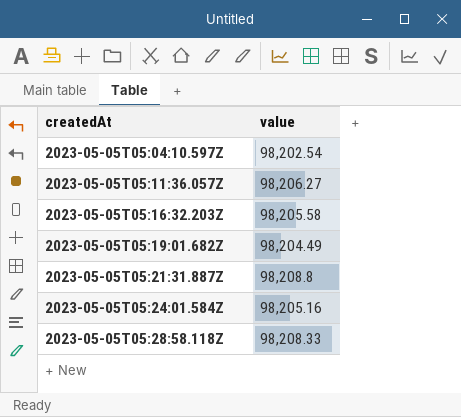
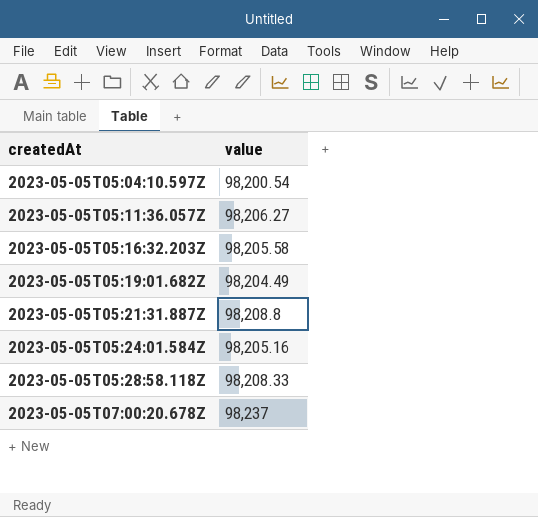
2023-05-05T05:04:10.597Z | value: 98,202.54 -> 98,200.54
row 2023-05-05T07:00:20.678Z: none -> 98,237

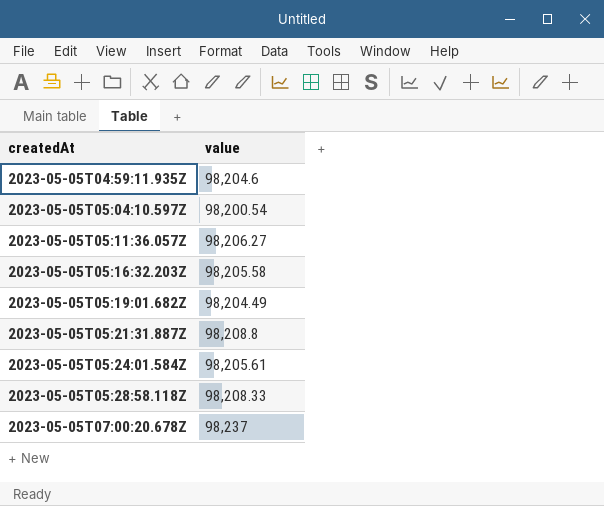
row 2023-05-05T04:59:11.935Z: none -> 98,204.6
2023-05-05T05:24:01.584Z | value: 98,205.16 -> 98,205.61

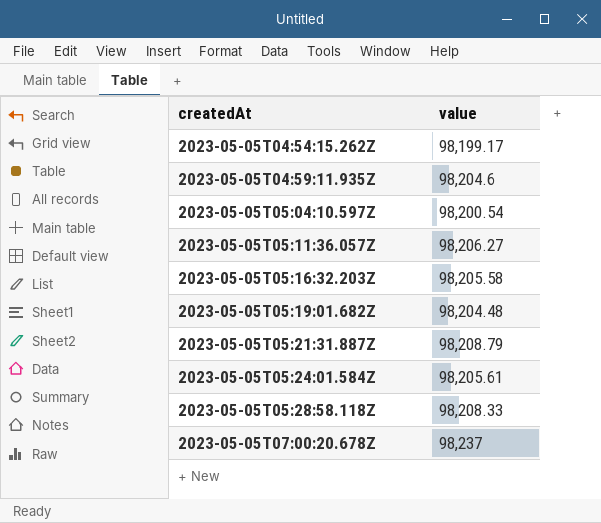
row 2023-05-05T04:54:15.262Z: none -> 98,199.17
2023-05-05T05:19:01.682Z | value: 98,204.49 -> 98,204.48
2023-05-05T05:21:31.887Z | value: 98,208.8 -> 98,208.79

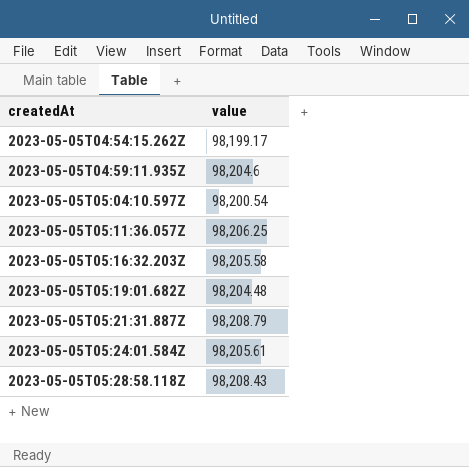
row 2023-05-05T07:00:20.678Z: 98,237 -> none
2023-05-05T05:11:36.057Z | value: 98,206.27 -> 98,206.25
2023-05-05T05:28:58.118Z | value: 98,208.33 -> 98,208.43

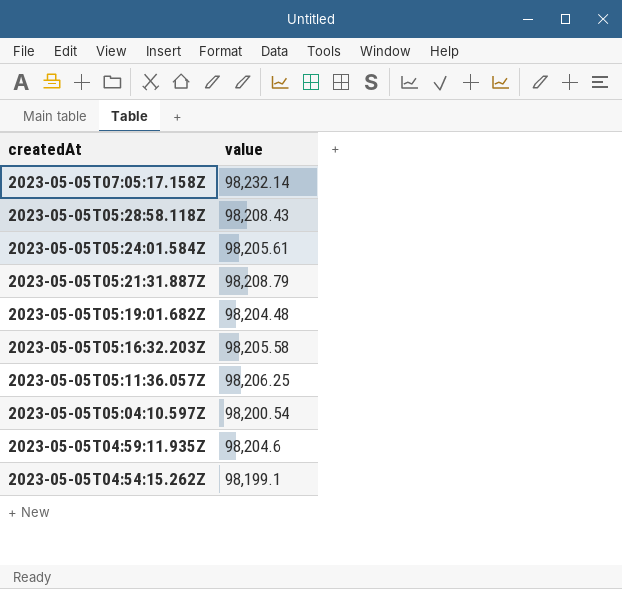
row order: createdAt ascending -> createdAt descending
row 2023-05-05T07:05:17.158Z: none -> 98,232.14
2023-05-05T04:54:15.262Z | value: 98,199.17 -> 98,199.1

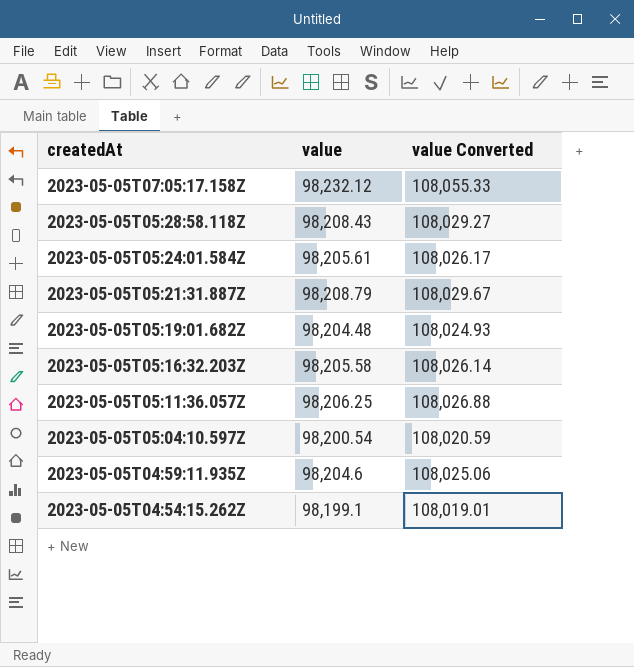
column value Converted | formula: none -> [value] * 1.1
2023-05-05T07:05:17.158Z | value: 98,232.14 -> 98,232.12

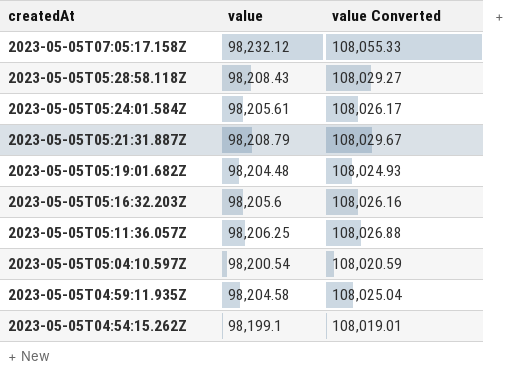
2023-05-05T05:16:32.203Z | value: 98,205.58 -> 98,205.6
2023-05-05T05:16:32.203Z | value Converted: 108,026.14 -> 108,026.16
2023-05-05T04:59:11.935Z | value: 98,204.6 -> 98,204.58
2023-05-05T04:59:11.935Z | value Converted: 108,025.06 -> 108,025.04

